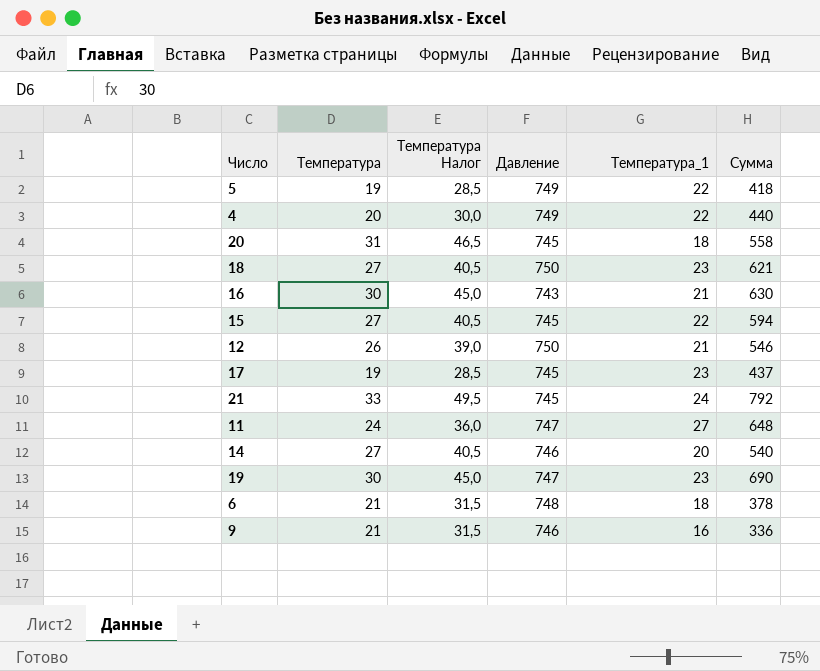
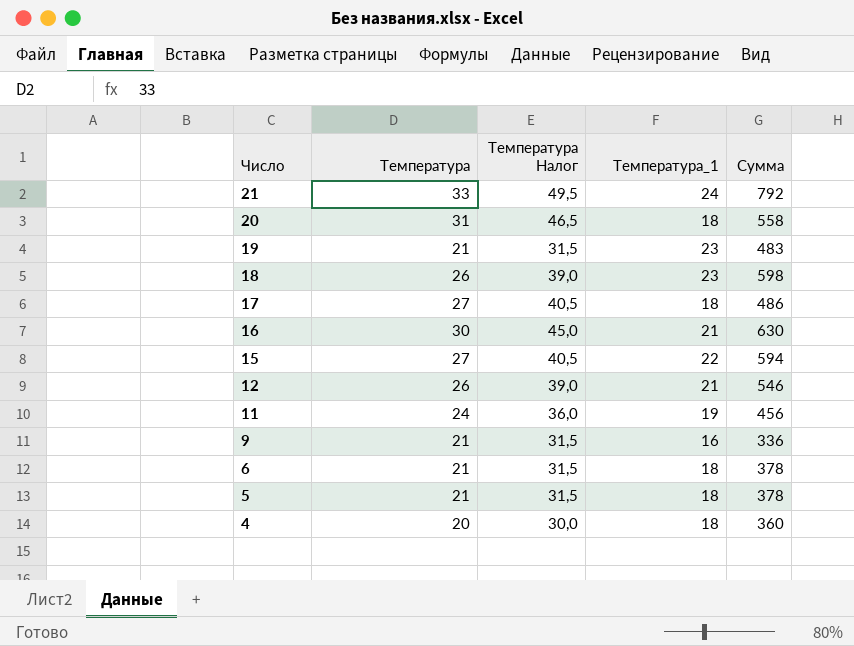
row order: none -> Число descending
column Давление | position: 4 -> none
row 14: 27 | 40,5 | 746 | 20 | 540 -> none
19 | Температура: 30 -> 21
19 | Температура Налог: 45,0 -> 31,5
19 | Сумма: 690 -> 483
18 | Температура: 27 -> 26
18 | Температура Налог: 40,5 -> 39,0
18 | Сумма: 621 -> 598
17 | Температура: 19 -> 27
17 | Температура Налог: 28,5 -> 40,5
17 | Температура_1: 23 -> 18
17 | Сумма: 437 -> 486
11 | Температура_1: 27 -> 19
11 | Сумма: 648 -> 456
5 | Температура: 19 -> 21
5 | Температура Налог: 28,5 -> 31,5
5 | Температура_1: 22 -> 18
5 | Сумма: 418 -> 378
4 | Температура_1: 22 -> 18
4 | Сумма: 440 -> 360

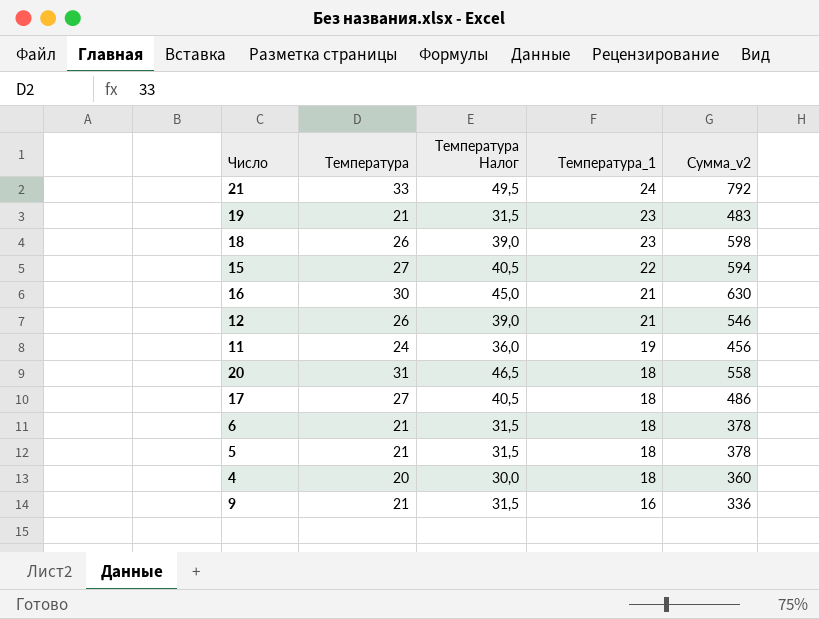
row order: Число descending -> Температура_1 descending
column name: Сумма -> Сумма_v2

